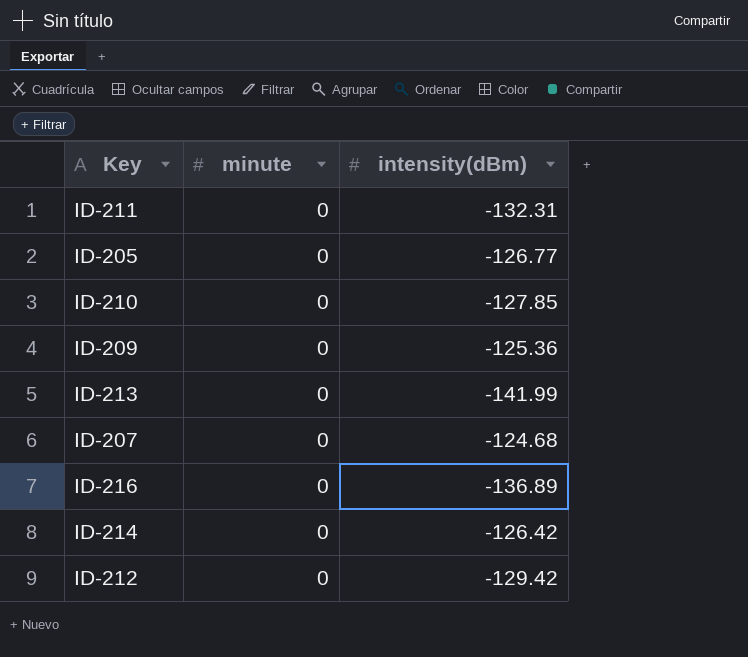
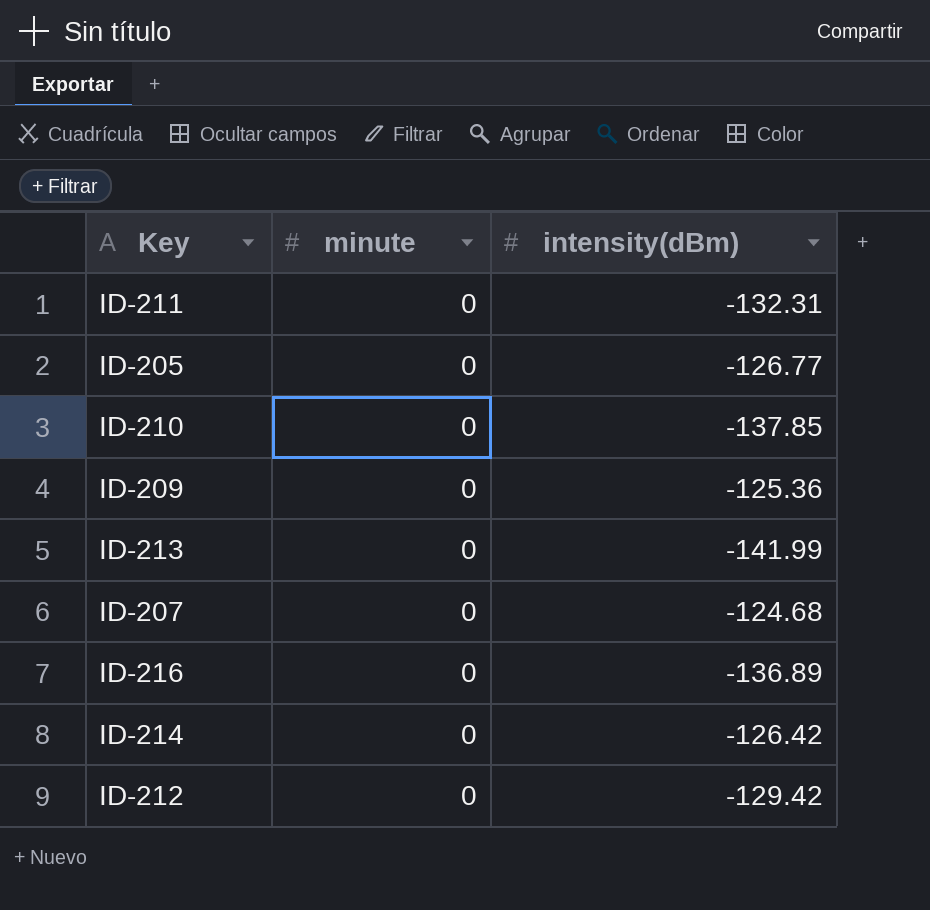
ID-210 | intensity(dBm): -127.85 -> -137.85

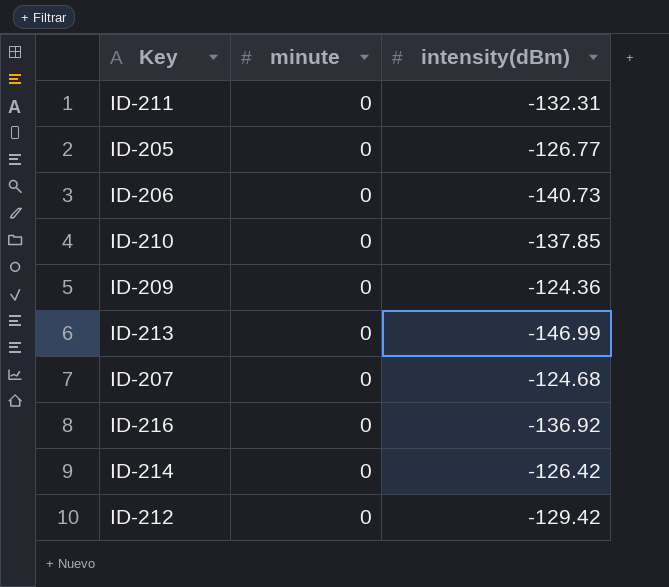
row ID-206: none -> 0 | -140.73
ID-209 | intensity(dBm): -125.36 -> -124.36
ID-213 | intensity(dBm): -141.99 -> -146.99
ID-216 | intensity(dBm): -136.89 -> -136.92

